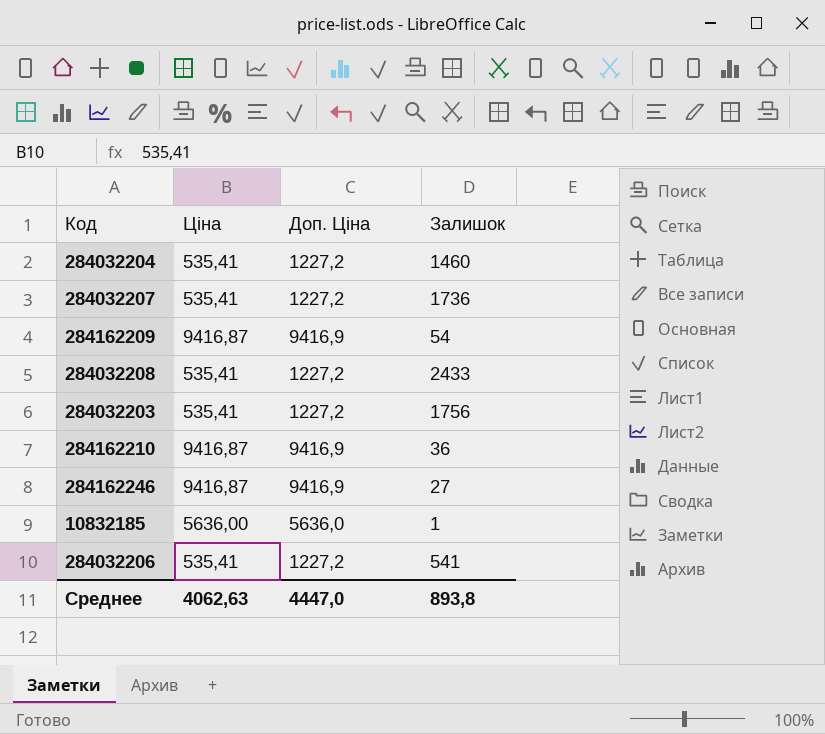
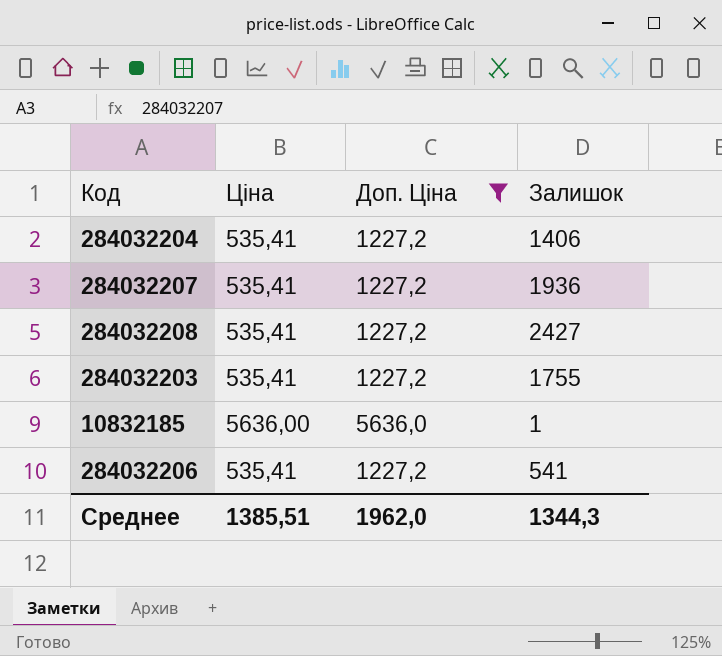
filter: none -> Доп. Ціна != 9416,9
284032204 | Залишок: 1460 -> 1406
284032207 | Залишок: 1736 -> 1936
284032208 | Залишок: 2433 -> 2427
284032203 | Залишок: 1756 -> 1755
Среднее | Ціна: 4062,63 -> 1385,51
Среднее | Доп. Ціна: 4447,0 -> 1962,0
Среднее | Залишок: 893,8 -> 1344,3

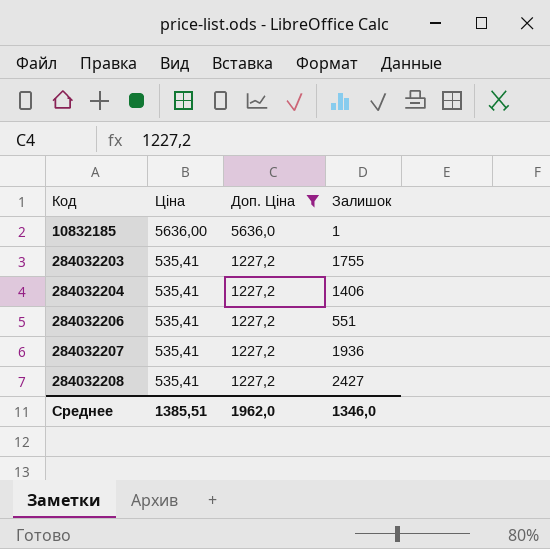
row order: none -> Код ascending
284032206 | Залишок: 541 -> 551
Среднее | Залишок: 1344,3 -> 1346,0

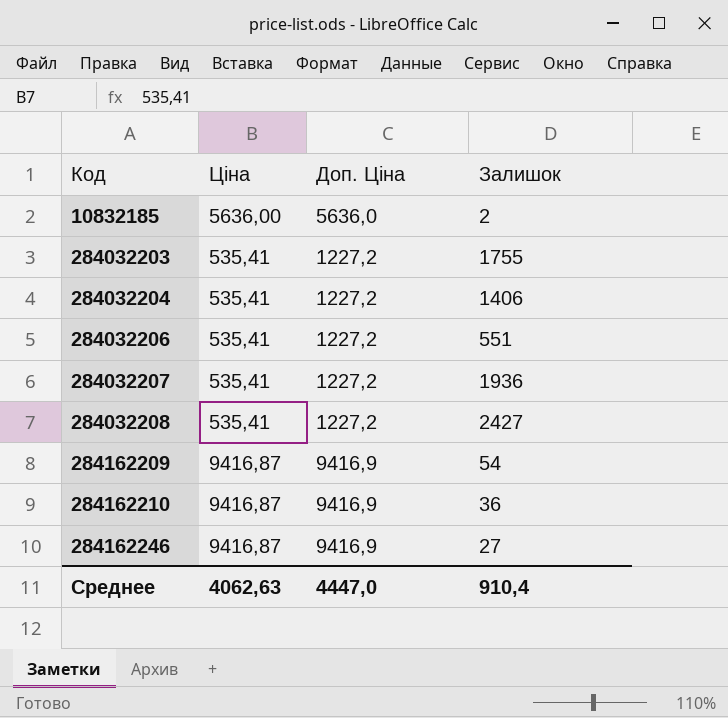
filter: Доп. Ціна != 9416,9 -> none
10832185 | Залишок: 1 -> 2
Среднее | Ціна: 1385,51 -> 4062,63
Среднее | Доп. Ціна: 1962,0 -> 4447,0
Среднее | Залишок: 1346,0 -> 910,4

